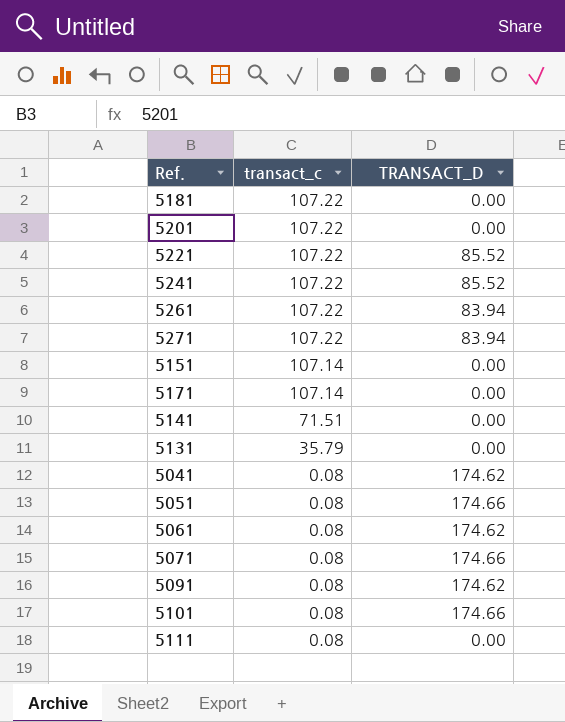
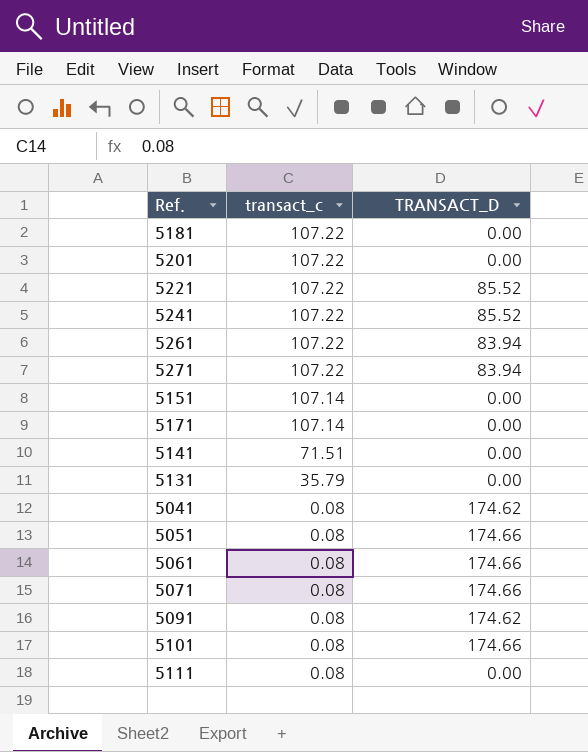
5061 | TRANSACT_D: 174.62 -> 174.66

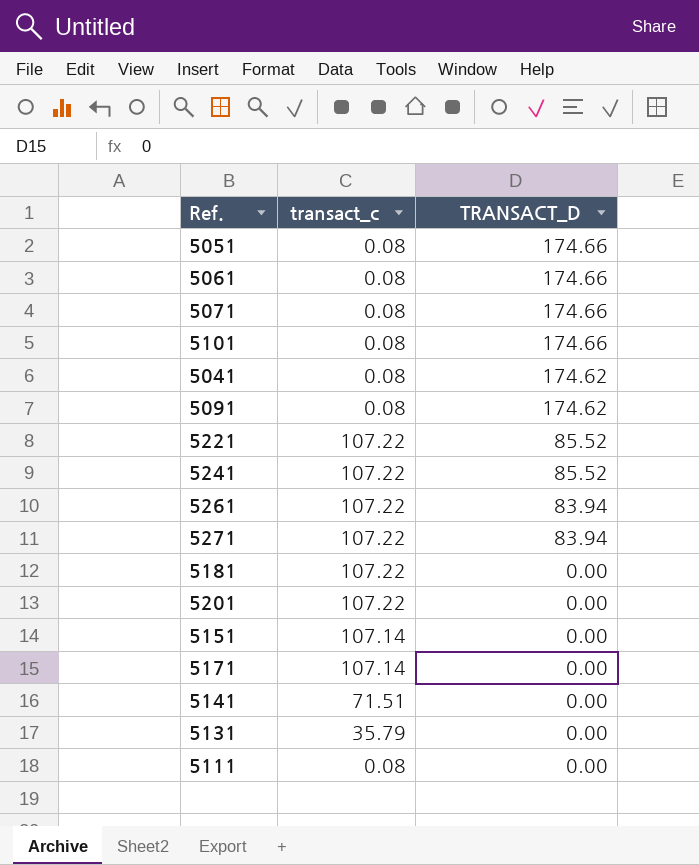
row order: transact_c descending -> TRANSACT_D descending

